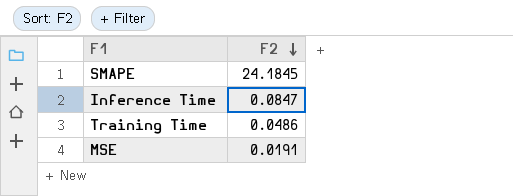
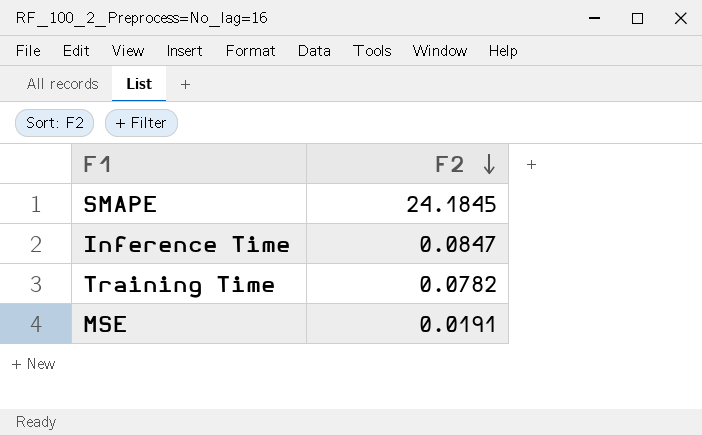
Training Time | F2: 0.0486 -> 0.0782

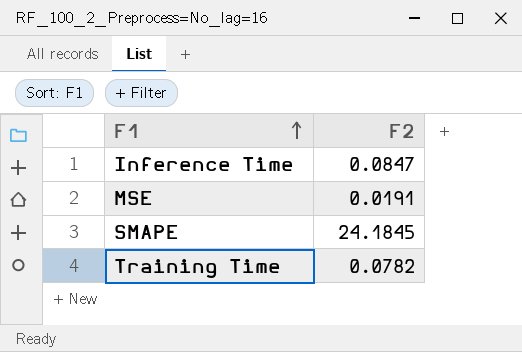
row order: F2 descending -> F1 ascending

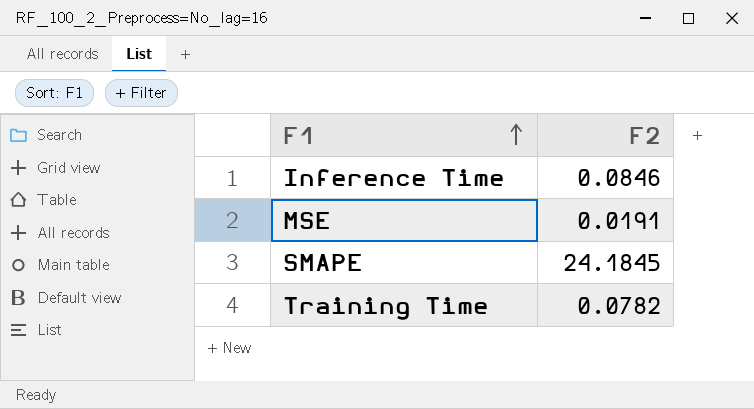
Inference Time | F2: 0.0847 -> 0.0846

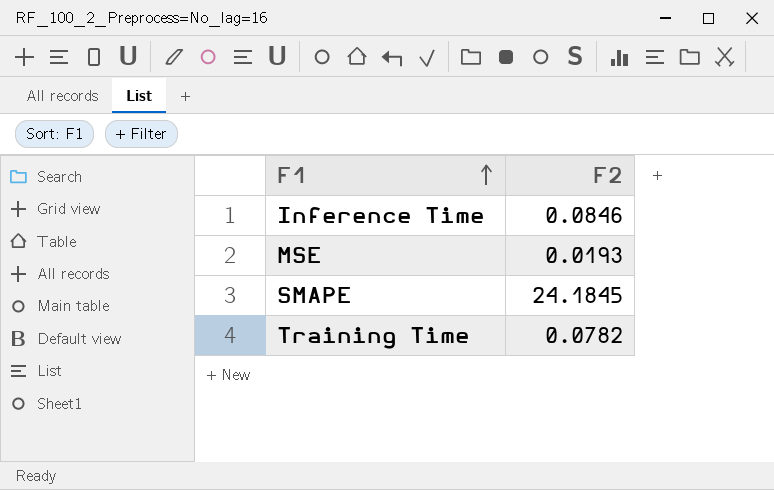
MSE | F2: 0.0191 -> 0.0193

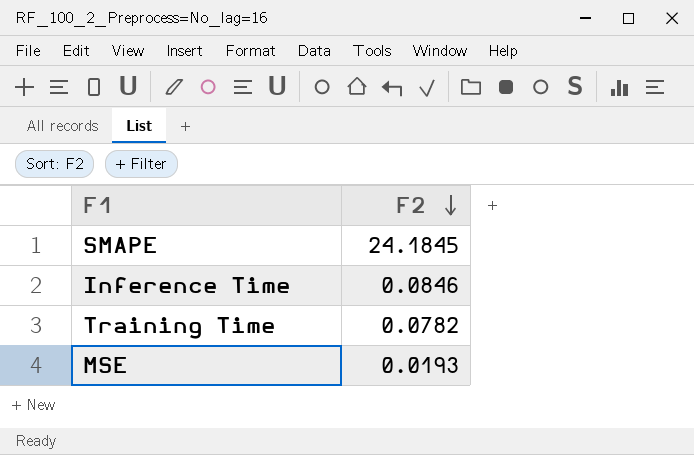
row order: F1 ascending -> F2 descending

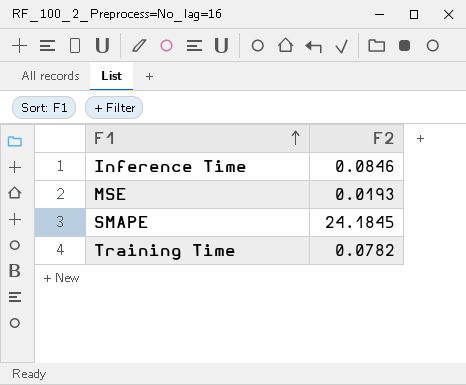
row order: F2 descending -> F1 ascending

